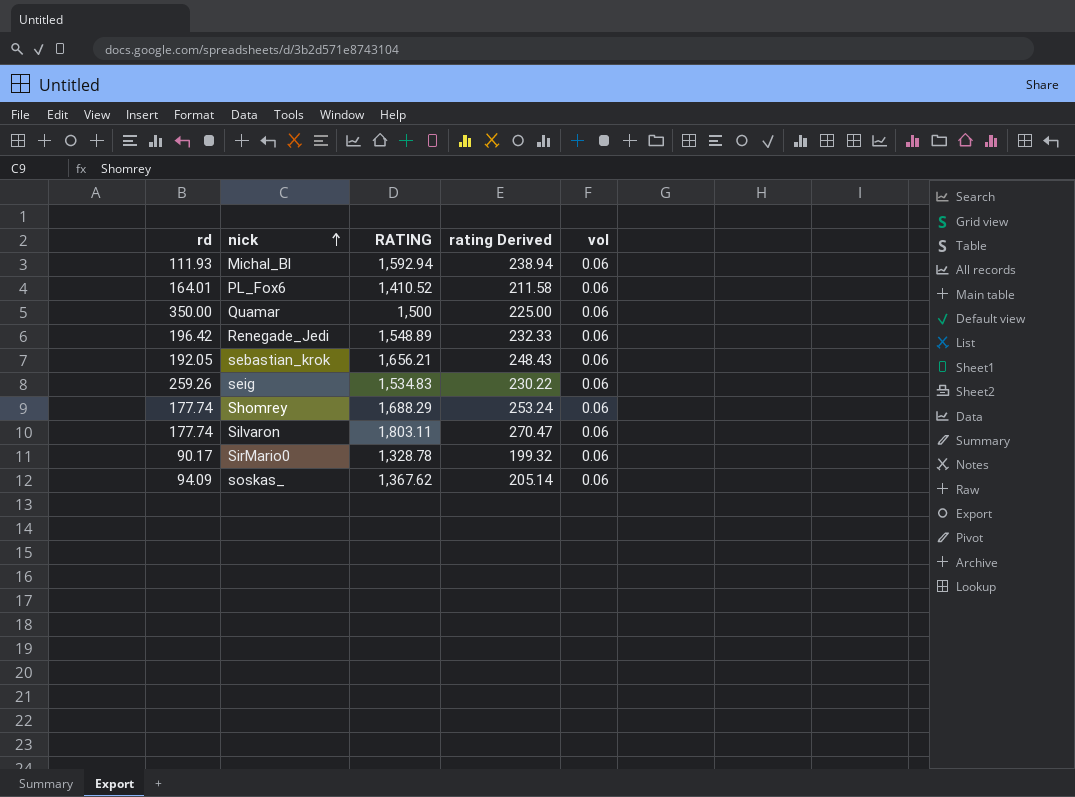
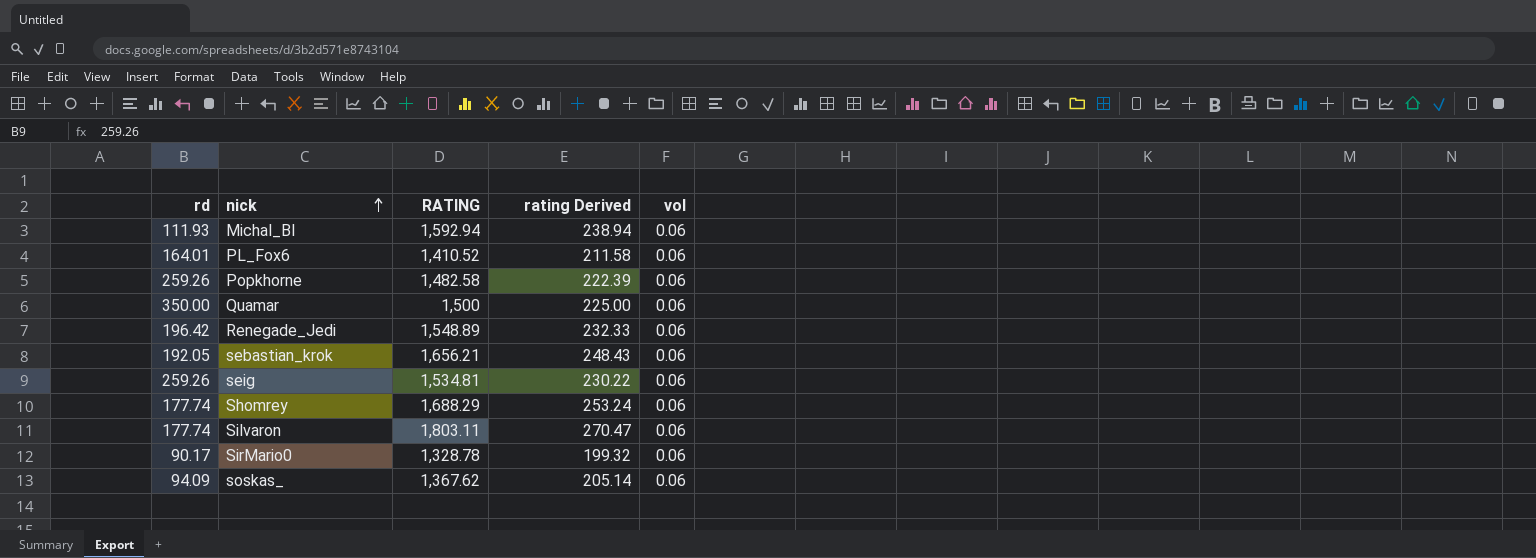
row Popkhorne: none -> 259.26 | 1,482.58 | 222.39 | 0.06
seig | RATING: 1,534.83 -> 1,534.81

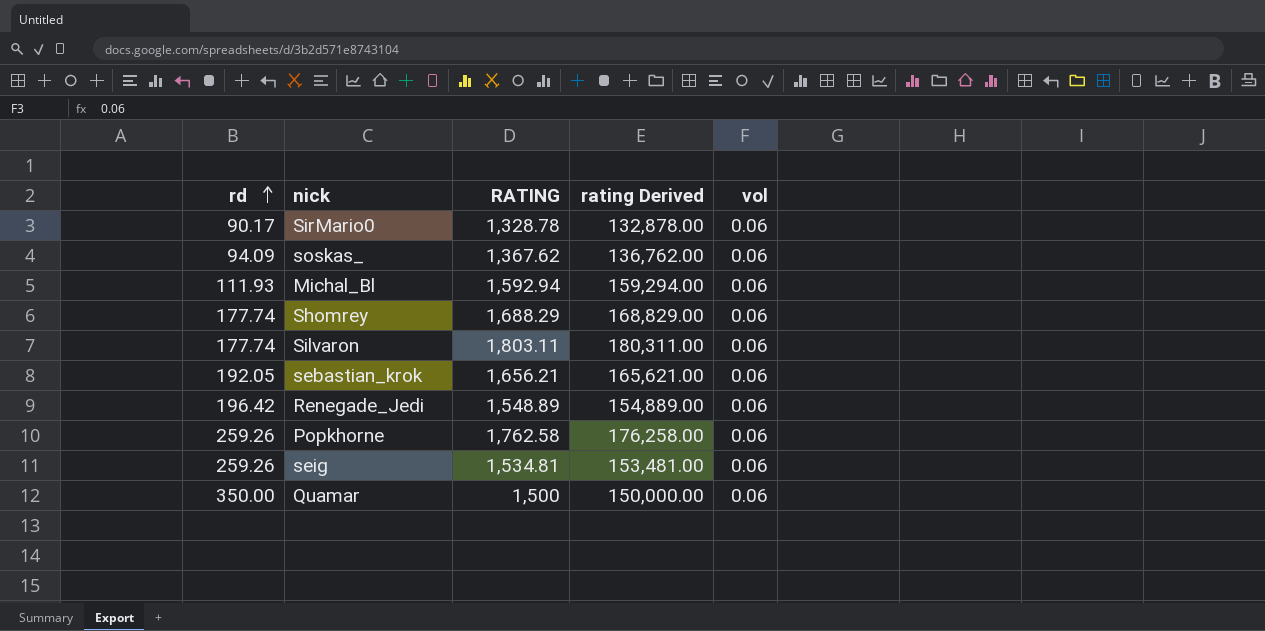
row order: nick ascending -> rd ascending
column rating Derived | formula: [RATING] * 0.15 -> [RATING] * 100
row PL_Fox6: 164.01 | 1,410.52 | 211.58 | 0.06 -> none
Popkhorne | RATING: 1,482.58 -> 1,762.58

